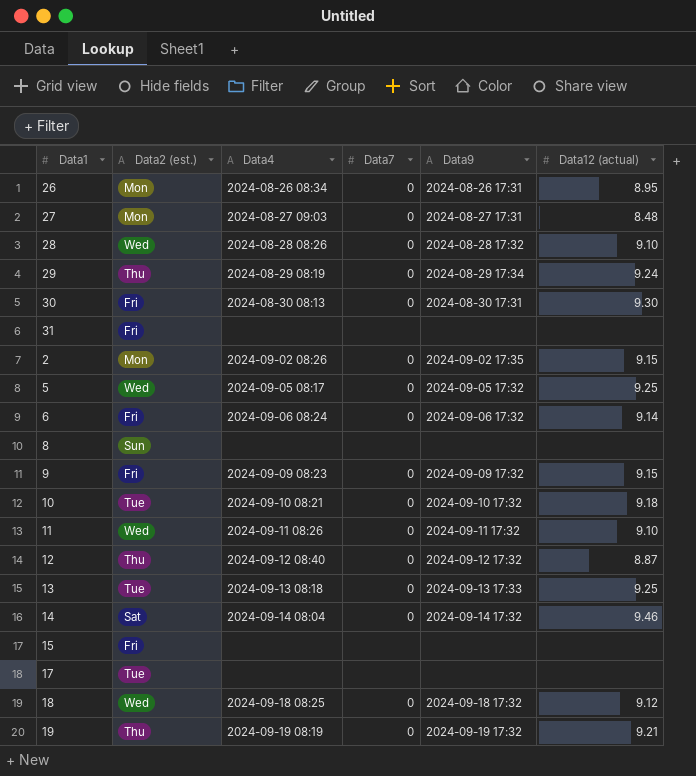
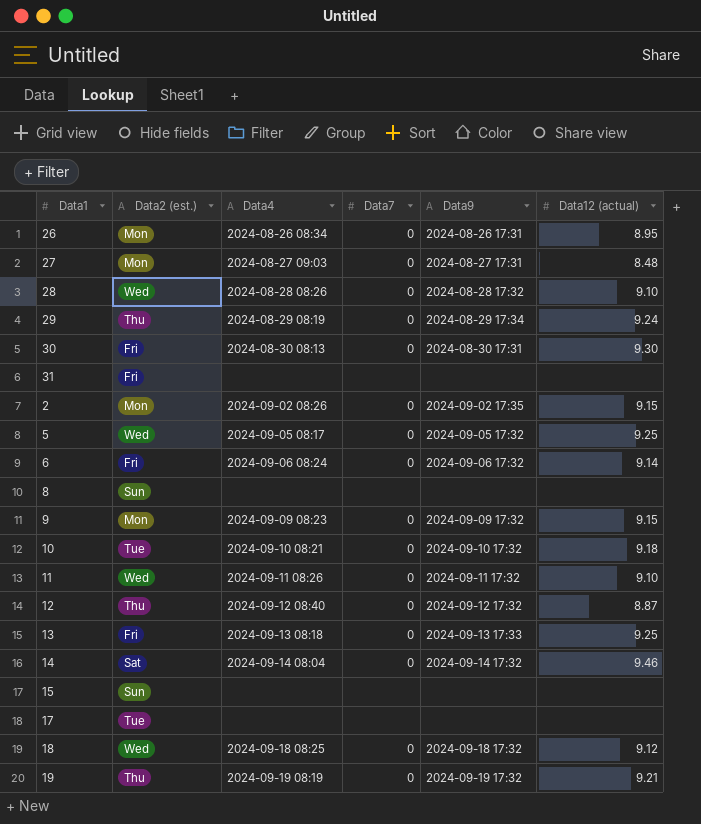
9 | Data2 (est.): Fri -> Mon
13 | Data2 (est.): Tue -> Fri
15 | Data2 (est.): Fri -> Sun

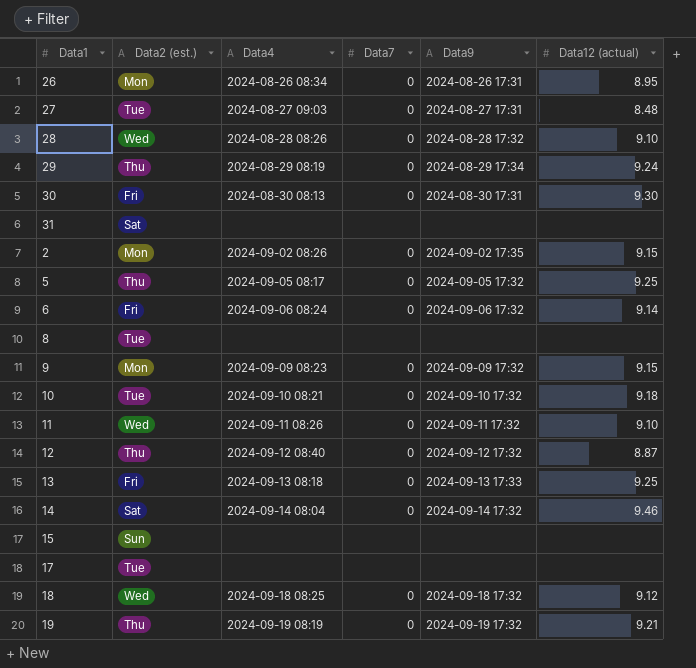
27 | Data2 (est.): Mon -> Tue
31 | Data2 (est.): Fri -> Sat
5 | Data2 (est.): Wed -> Thu
8 | Data2 (est.): Sun -> Tue

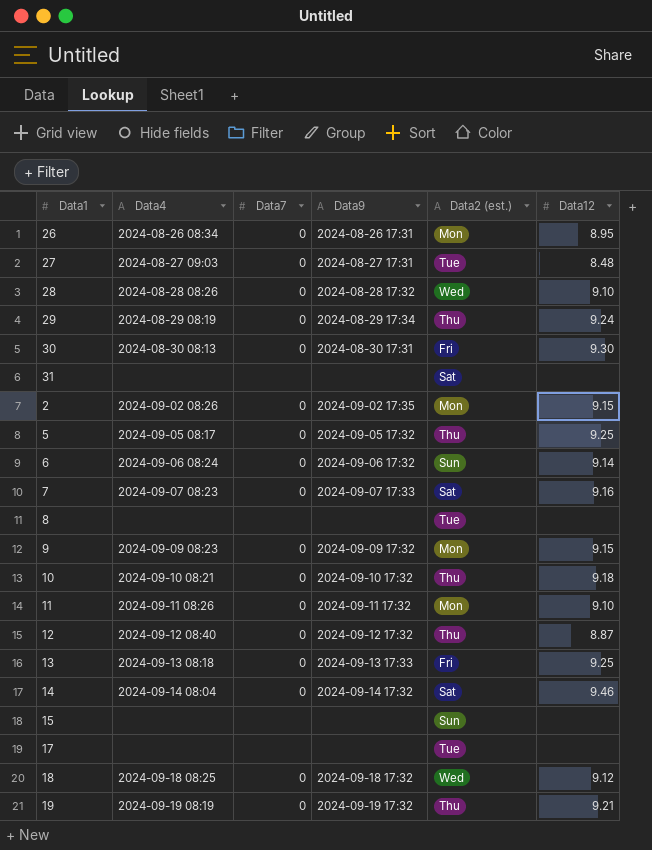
column Data2 (est.) | position: 2 -> 5
column name: Data12 (actual) -> Data12
6 | Data2 (est.): Fri -> Sun
row 7: none -> 2024-09-07 08:23 | 0 | 2024-09-07 17:33 | Sat | 9.16
10 | Data2 (est.): Tue -> Thu
11 | Data2 (est.): Wed -> Mon

